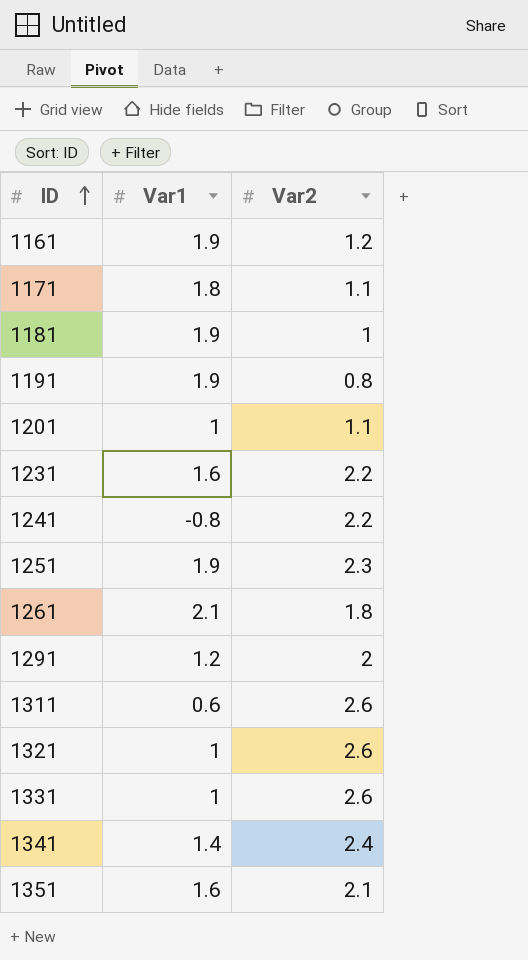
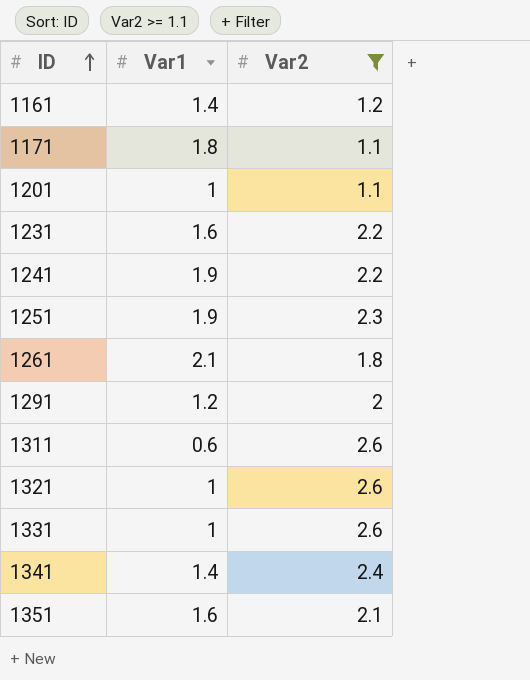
filter: none -> Var2 >= 1.1
1161 | Var1: 1.9 -> 1.4
1241 | Var1: -0.8 -> 1.9

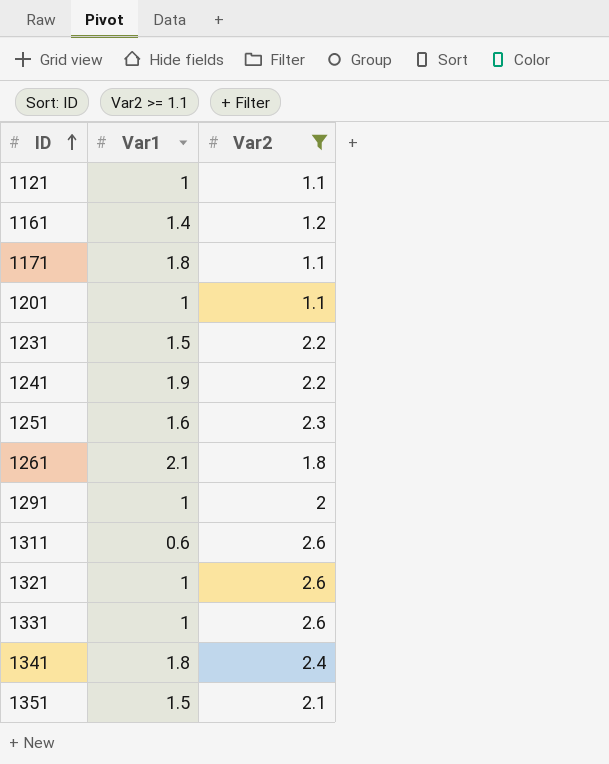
row 1121: none -> 1 | 1.1
1231 | Var1: 1.6 -> 1.5
1251 | Var1: 1.9 -> 1.6
1291 | Var1: 1.2 -> 1
1341 | Var1: 1.4 -> 1.8
1351 | Var1: 1.6 -> 1.5

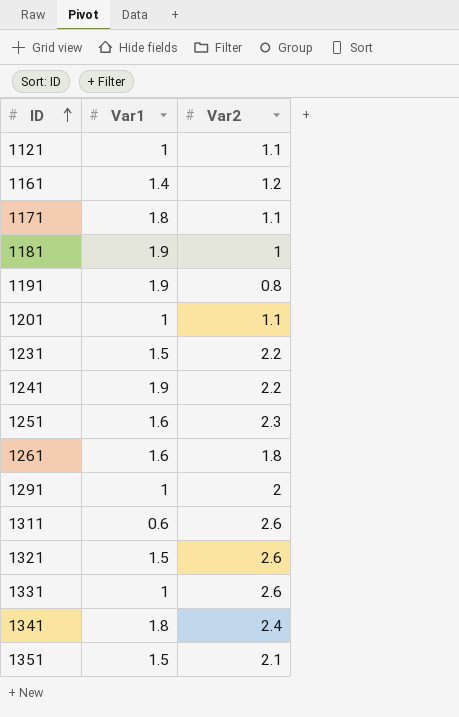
filter: Var2 >= 1.1 -> none
1261 | Var1: 2.1 -> 1.6
1321 | Var1: 1 -> 1.5

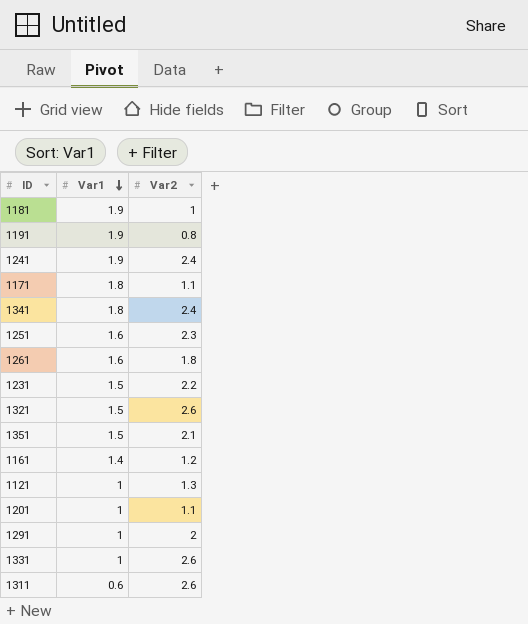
row order: ID ascending -> Var1 descending
1241 | Var2: 2.2 -> 2.4
1121 | Var2: 1.1 -> 1.3

